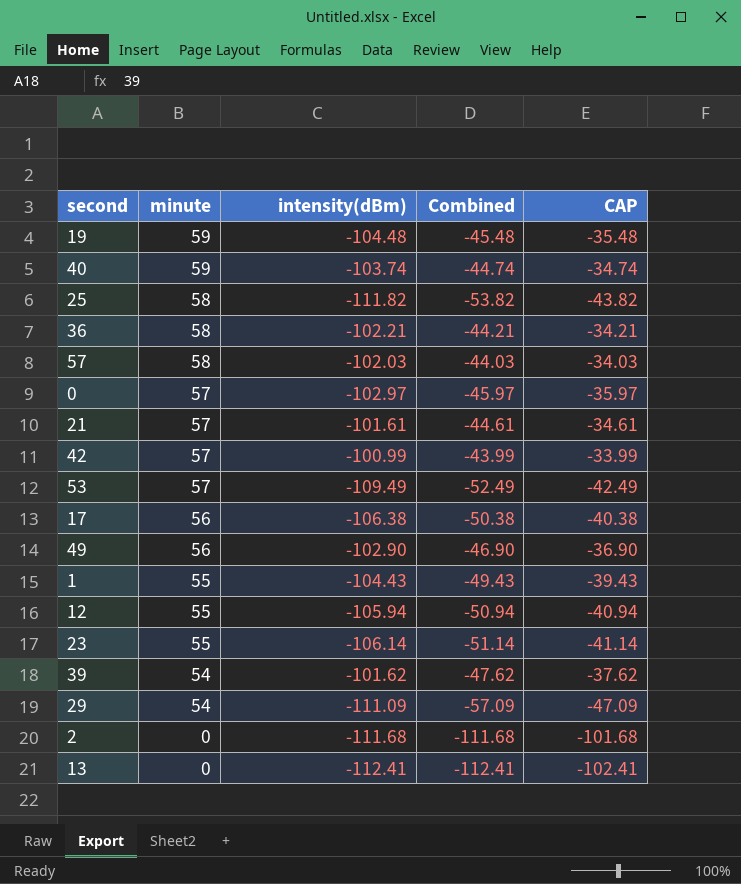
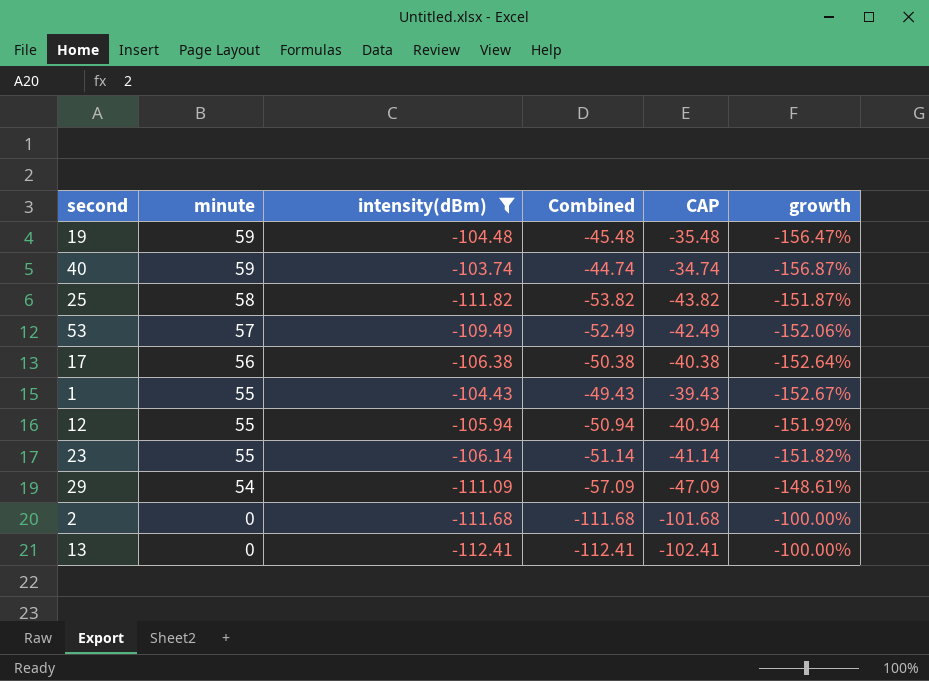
filter: none -> intensity(dBm) <= -103.74
column growth | formula: none -> ([minute] - [intensity(dBm)]) / [intensity(dBm)]

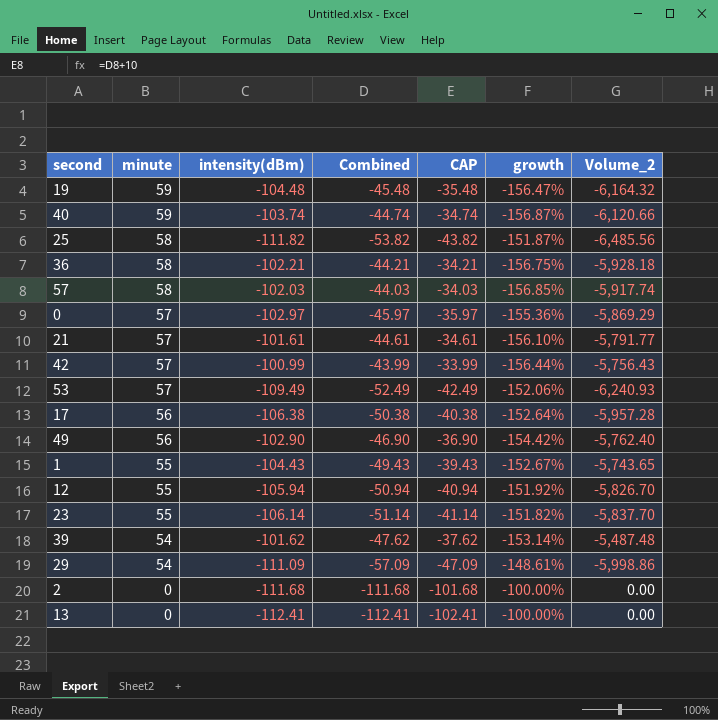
filter: intensity(dBm) <= -103.74 -> none
column Volume_2 | formula: none -> [minute] * [intensity(dBm)]

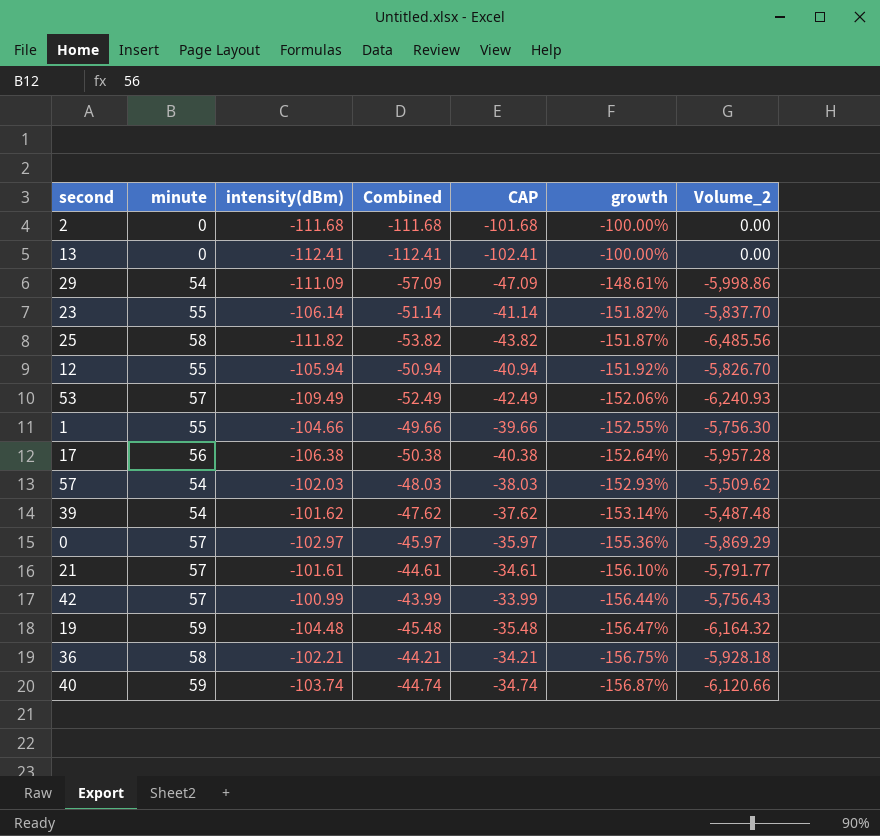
row order: minute descending -> growth descending
row 49: 56 | -102.90 | -46.90 | -36.90 | -154.42% | -5,762.40 -> none
1 | intensity(dBm): -104.43 -> -104.66
1 | Combined: -49.43 -> -49.66
1 | CAP: -39.43 -> -39.66
1 | growth: -152.67% -> -152.55%
1 | Volume_2: -5,743.65 -> -5,756.30
57 | minute: 58 -> 54
57 | Combined: -44.03 -> -48.03
57 | CAP: -34.03 -> -38.03
57 | growth: -156.85% -> -152.93%
57 | Volume_2: -5,917.74 -> -5,509.62

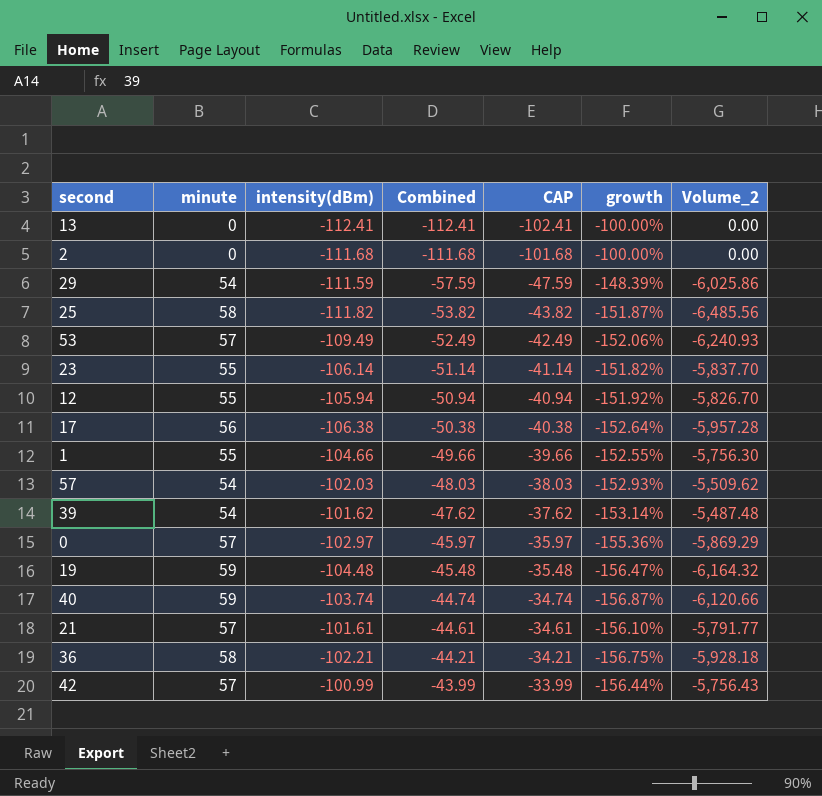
row order: growth descending -> Combined ascending
29 | intensity(dBm): -111.09 -> -111.59
29 | Combined: -57.09 -> -57.59
29 | CAP: -47.09 -> -47.59
29 | growth: -148.61% -> -148.39%
29 | Volume_2: -5,998.86 -> -6,025.86

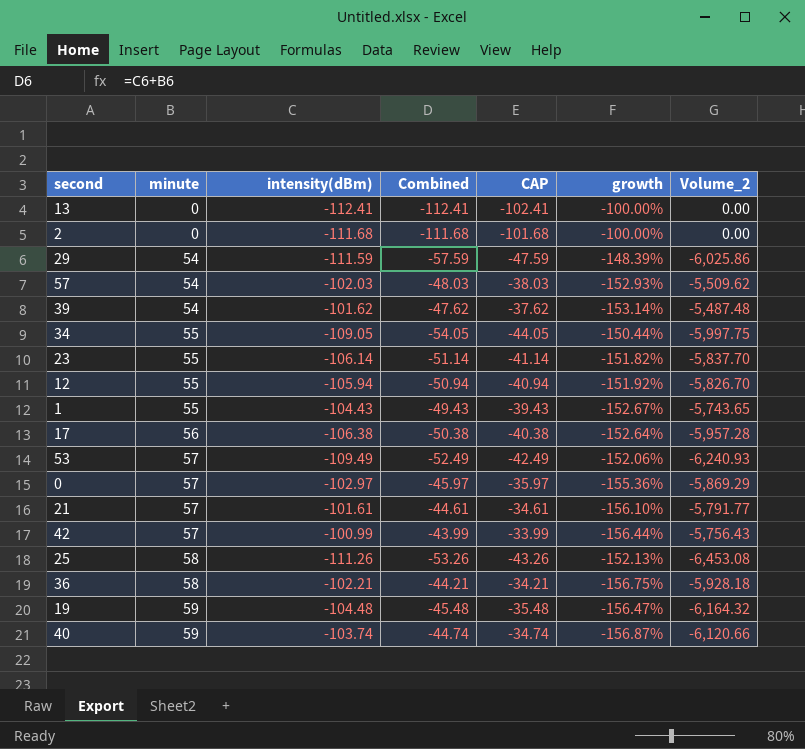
row order: Combined ascending -> minute ascending
row 34: none -> 55 | -109.05 | -54.05 | -44.05 | -150.44% | -5,997.75
1 | intensity(dBm): -104.66 -> -104.43
1 | Combined: -49.66 -> -49.43
1 | CAP: -39.66 -> -39.43
1 | growth: -152.55% -> -152.67%
1 | Volume_2: -5,756.30 -> -5,743.65
25 | intensity(dBm): -111.82 -> -111.26
25 | Combined: -53.82 -> -53.26
25 | CAP: -43.82 -> -43.26
25 | growth: -151.87% -> -152.13%
25 | Volume_2: -6,485.56 -> -6,453.08

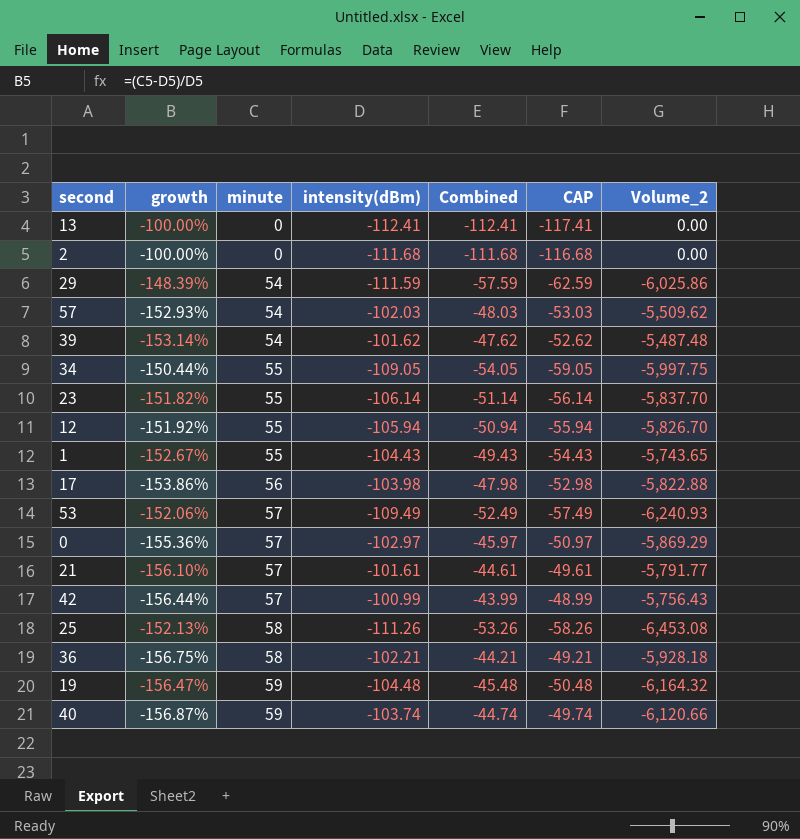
column growth | position: 6 -> 2
column CAP | formula: [Combined] + 10 -> [Combined] - 5
17 | growth: -152.64% -> -153.86%
17 | intensity(dBm): -106.38 -> -103.98
17 | Combined: -50.38 -> -47.98
17 | Volume_2: -5,957.28 -> -5,822.88

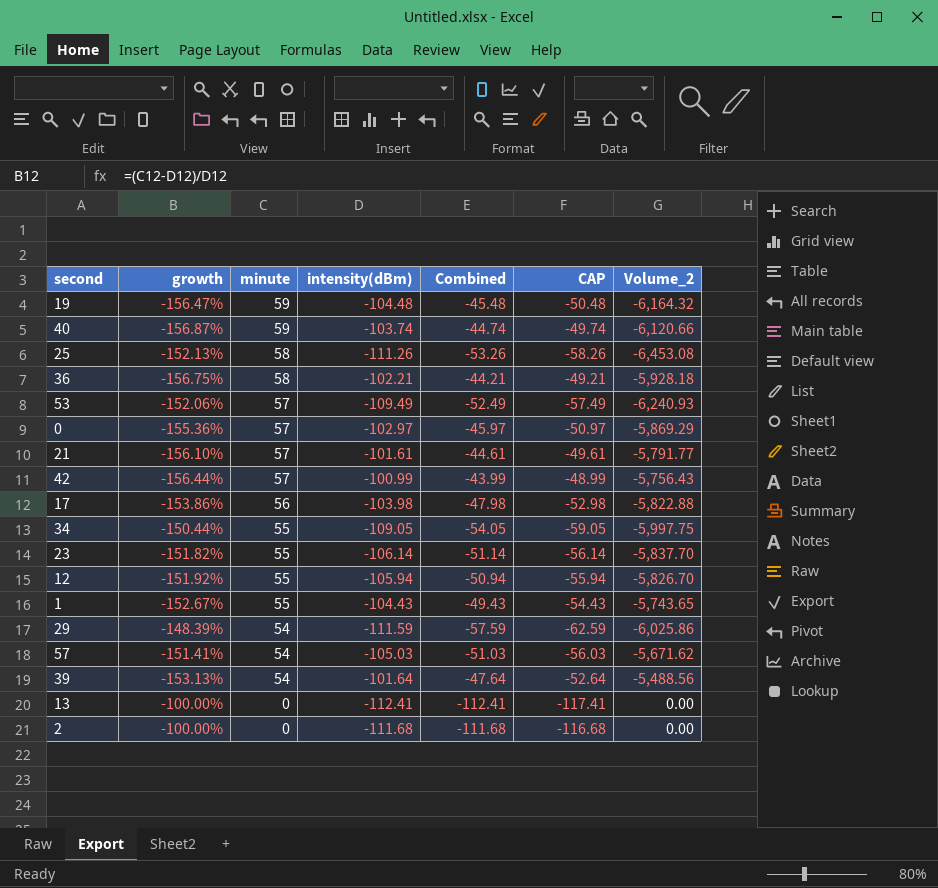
row order: minute ascending -> minute descending
57 | growth: -152.93% -> -151.41%
57 | intensity(dBm): -102.03 -> -105.03
57 | Combined: -48.03 -> -51.03
57 | CAP: -53.03 -> -56.03
57 | Volume_2: -5,509.62 -> -5,671.62
39 | growth: -153.14% -> -153.13%
39 | intensity(dBm): -101.62 -> -101.64
39 | Combined: -47.62 -> -47.64
39 | CAP: -52.62 -> -52.64
39 | Volume_2: -5,487.48 -> -5,488.56

